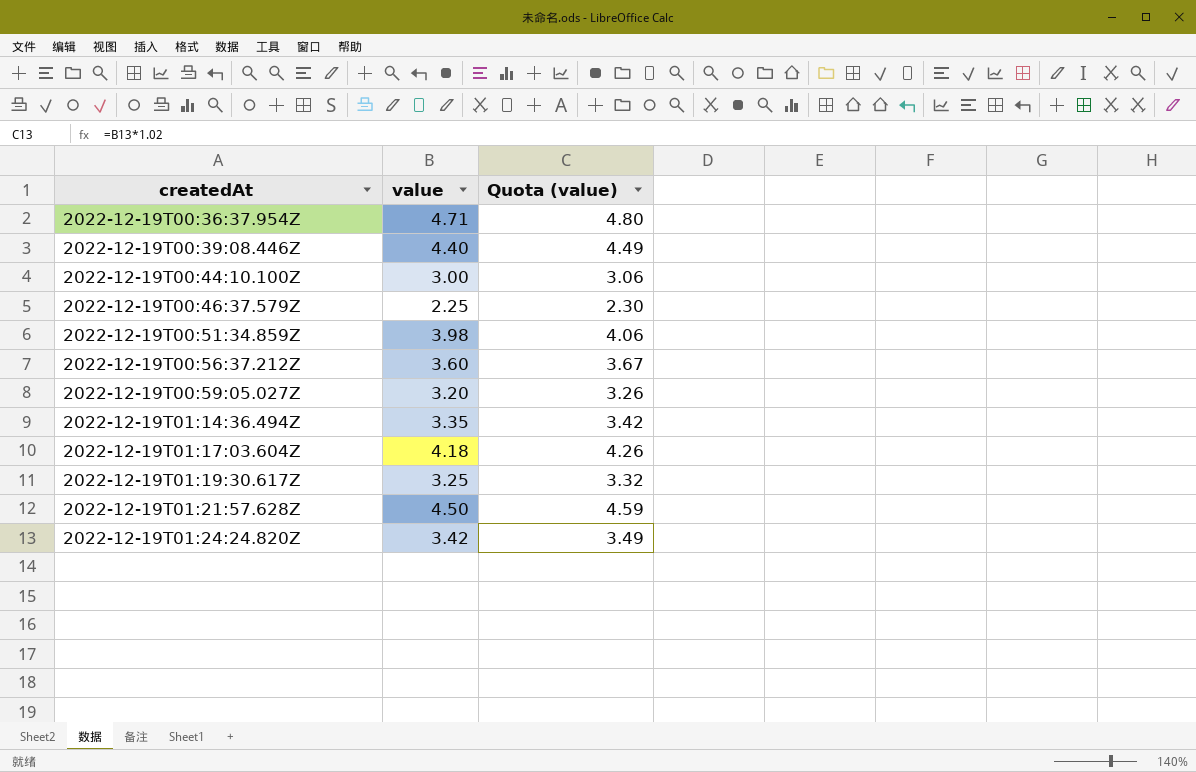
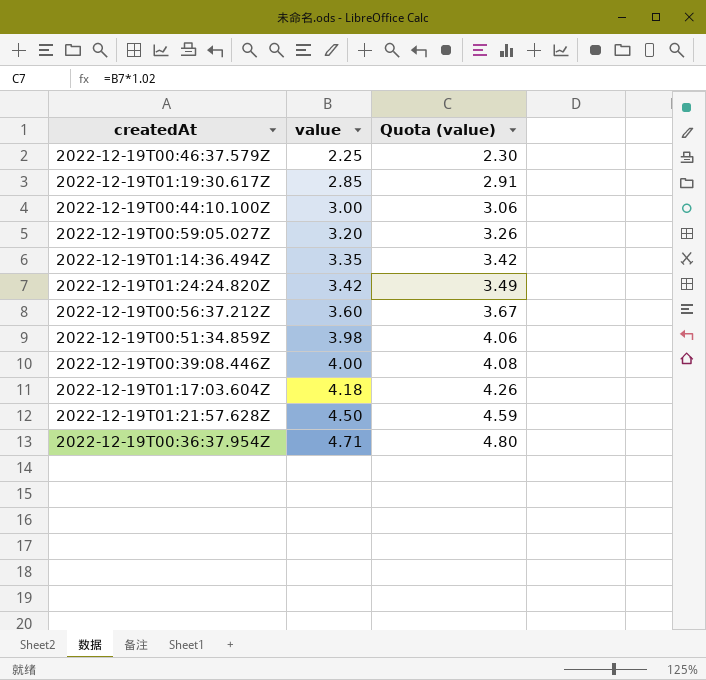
row order: createdAt ascending -> value ascending
2022-12-19T01:19:30.617Z | value: 3.25 -> 2.85
2022-12-19T01:19:30.617Z | Quota (value): 3.32 -> 2.91
2022-12-19T00:39:08.446Z | value: 4.40 -> 4.00
2022-12-19T00:39:08.446Z | Quota (value): 4.49 -> 4.08

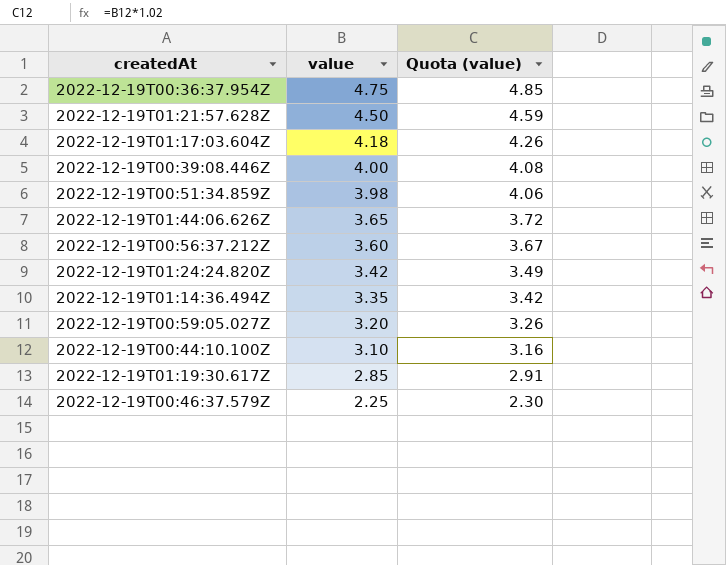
row order: value ascending -> value descending
2022-12-19T00:36:37.954Z | value: 4.71 -> 4.75
2022-12-19T00:36:37.954Z | Quota (value): 4.80 -> 4.85
row 2022-12-19T01:44:06.626Z: none -> 3.65 | 3.72
2022-12-19T00:44:10.100Z | value: 3.00 -> 3.10
2022-12-19T00:44:10.100Z | Quota (value): 3.06 -> 3.16

